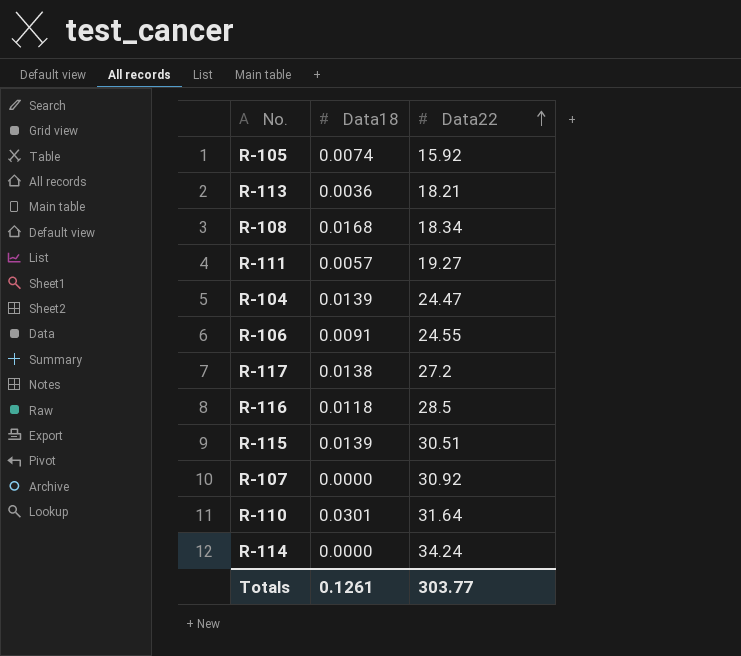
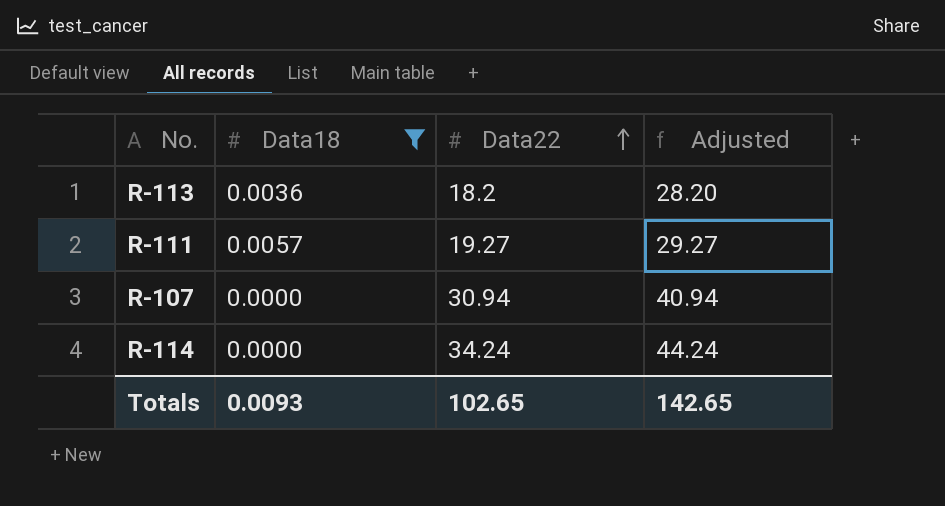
filter: none -> Data18 <= 0.0057
column Adjusted | formula: none -> [Data22] + 10
R-113 | Data22: 18.21 -> 18.2
R-107 | Data22: 30.92 -> 30.94
Totals | Data18: 0.1261 -> 0.0093
Totals | Data22: 303.77 -> 102.65

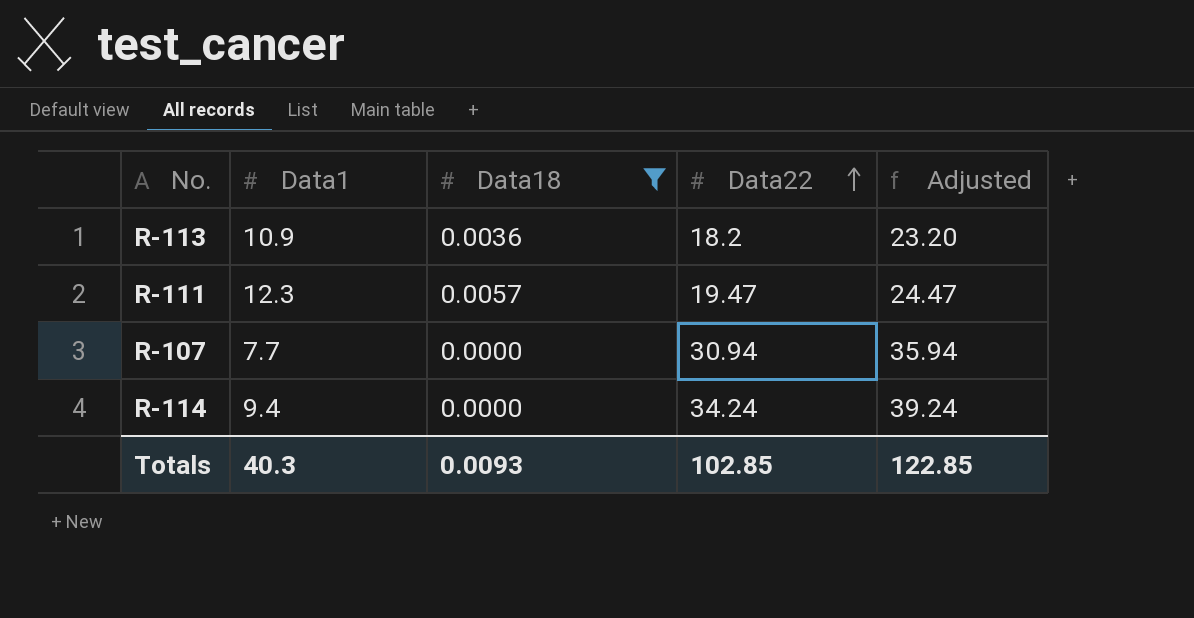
column Data1 | position: none -> 2
column Adjusted | formula: [Data22] + 10 -> [Data22] + 5
R-111 | Data22: 19.27 -> 19.47
Totals | Data22: 102.65 -> 102.85
Totals | Adjusted: 142.65 -> 122.85

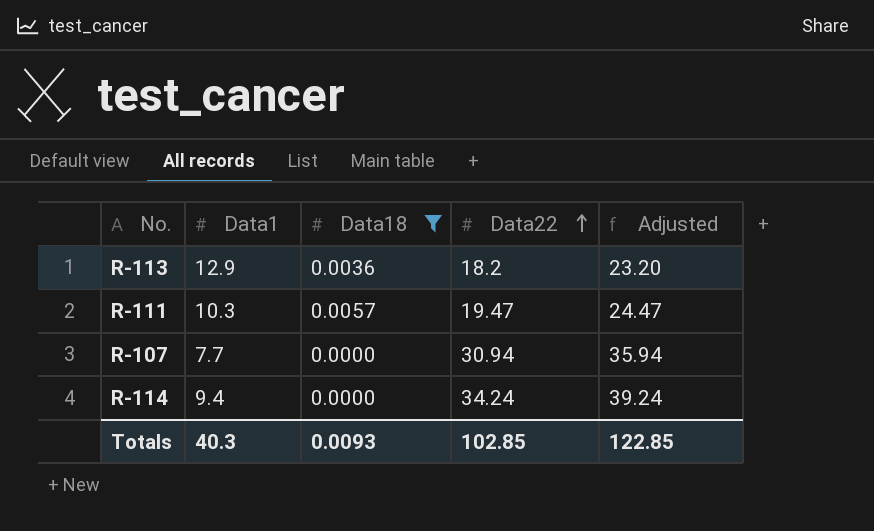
R-113 | Data1: 10.9 -> 12.9
R-111 | Data1: 12.3 -> 10.3

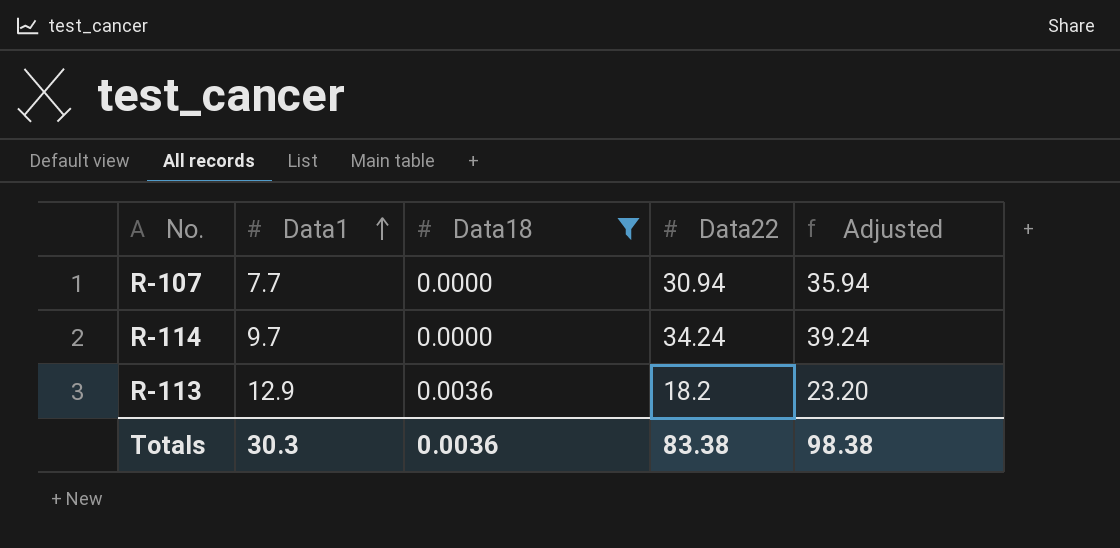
row order: Data22 ascending -> Data1 ascending
row R-111: 10.3 | 0.0057 | 19.47 | 24.47 -> none
R-114 | Data1: 9.4 -> 9.7
Totals | Data1: 40.3 -> 30.3
Totals | Data18: 0.0093 -> 0.0036
Totals | Data22: 102.85 -> 83.38
Totals | Adjusted: 122.85 -> 98.38

